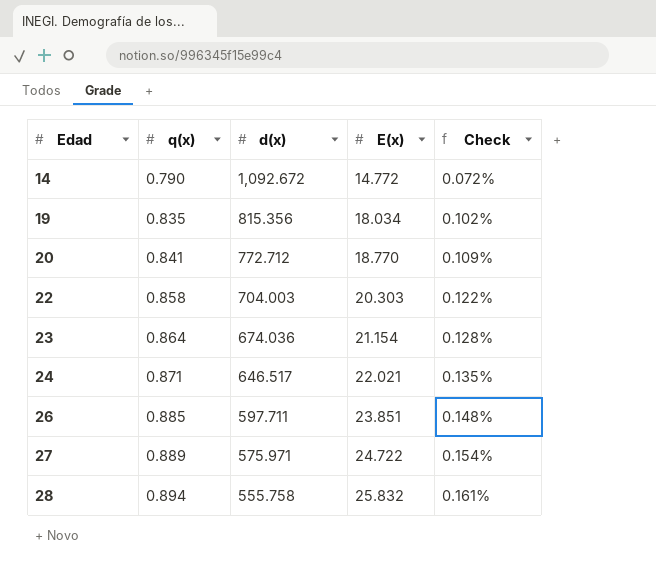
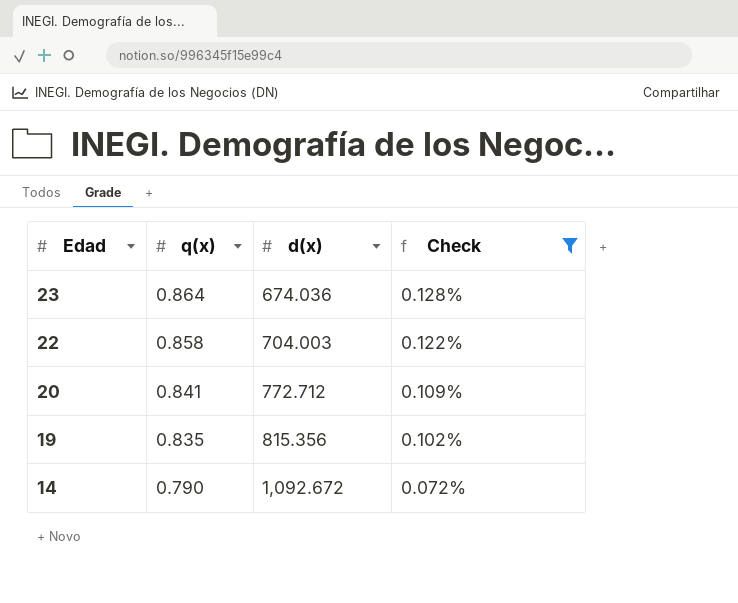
filter: none -> Check <= 0.128%
row order: Edad ascending -> Edad descending
column E(x) | position: 4 -> none

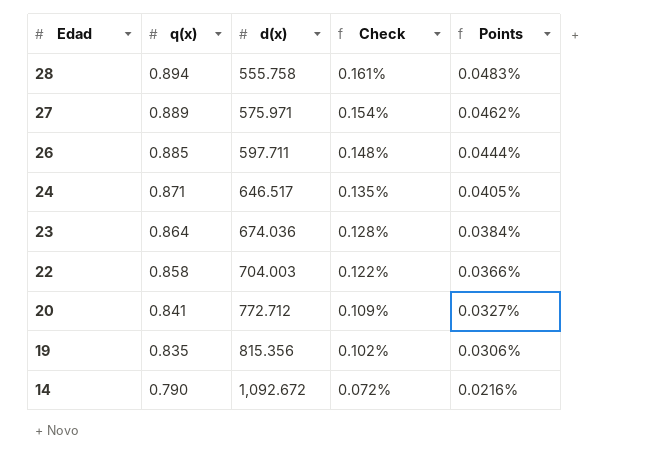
filter: Check <= 0.128% -> none
column Points | formula: none -> [Check] * 0.3

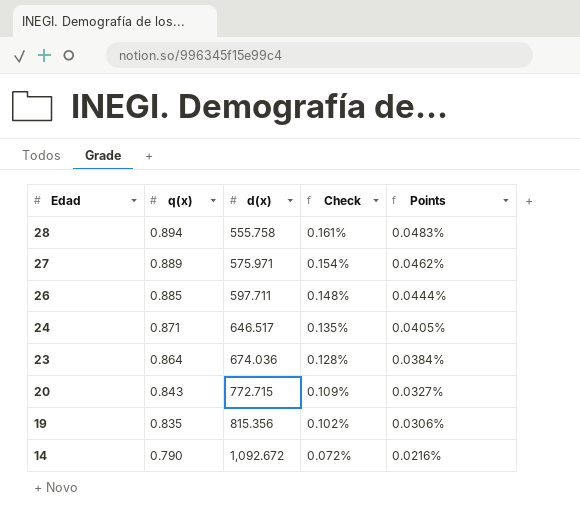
row 22: 0.858 | 704.003 | 0.122% | 0.0366% -> none
20 | q(x): 0.841 -> 0.843
20 | d(x): 772.712 -> 772.715

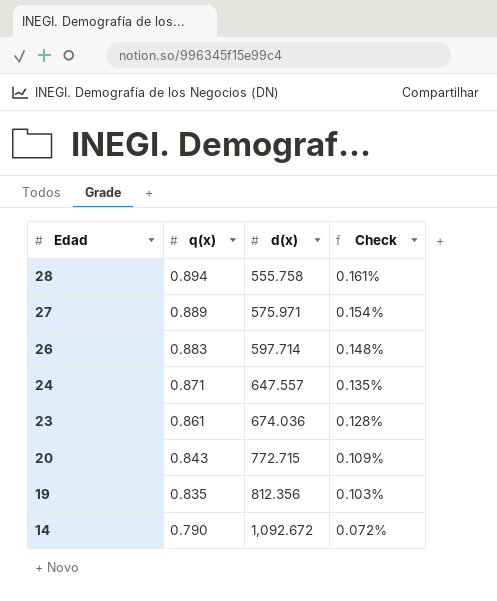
column Points | formula: [Check] * 0.3 -> none
26 | q(x): 0.885 -> 0.883
26 | d(x): 597.711 -> 597.714
24 | d(x): 646.517 -> 647.557
23 | q(x): 0.864 -> 0.861
19 | d(x): 815.356 -> 812.356
19 | Check: 0.102% -> 0.103%

